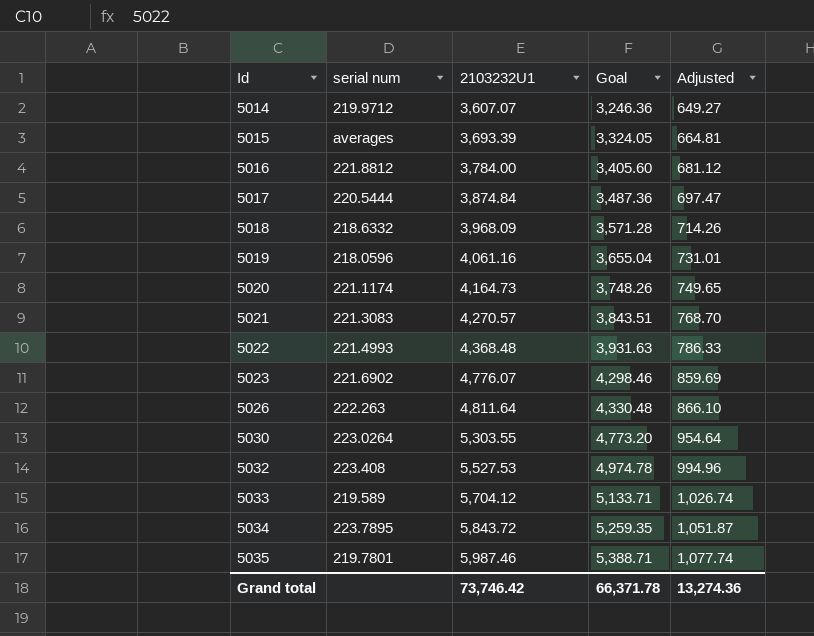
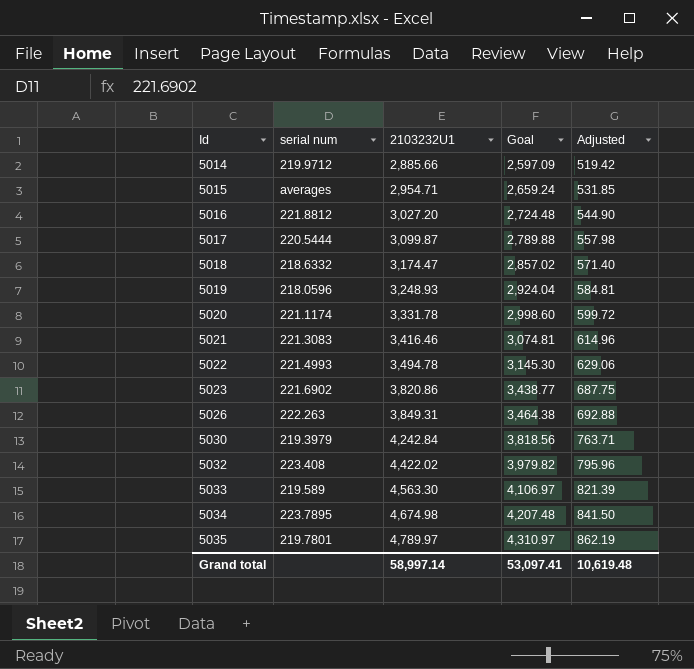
5014 | 2103232U1: 3,607.07 -> 2,885.66
5014 | Goal: 3,246.36 -> 2,597.09
5014 | Adjusted: 649.27 -> 519.42
5015 | 2103232U1: 3,693.39 -> 2,954.71
5015 | Goal: 3,324.05 -> 2,659.24
5015 | Adjusted: 664.81 -> 531.85
5016 | 2103232U1: 3,784.00 -> 3,027.20
5016 | Goal: 3,405.60 -> 2,724.48
5016 | Adjusted: 681.12 -> 544.90
5017 | 2103232U1: 3,874.84 -> 3,099.87
5017 | Goal: 3,487.36 -> 2,789.88
5017 | Adjusted: 697.47 -> 557.98
5018 | 2103232U1: 3,968.09 -> 3,174.47
5018 | Goal: 3,571.28 -> 2,857.02
5018 | Adjusted: 714.26 -> 571.40
5019 | 2103232U1: 4,061.16 -> 3,248.93
5019 | Goal: 3,655.04 -> 2,924.04
5019 | Adjusted: 731.01 -> 584.81
5020 | 2103232U1: 4,164.73 -> 3,331.78
5020 | Goal: 3,748.26 -> 2,998.60
5020 | Adjusted: 749.65 -> 599.72
5021 | 2103232U1: 4,270.57 -> 3,416.46
5021 | Goal: 3,843.51 -> 3,074.81
5021 | Adjusted: 768.70 -> 614.96
5022 | 2103232U1: 4,368.48 -> 3,494.78
5022 | Goal: 3,931.63 -> 3,145.30
5022 | Adjusted: 786.33 -> 629.06
5023 | 2103232U1: 4,776.07 -> 3,820.86
5023 | Goal: 4,298.46 -> 3,438.77
5023 | Adjusted: 859.69 -> 687.75
5026 | 2103232U1: 4,811.64 -> 3,849.31
5026 | Goal: 4,330.48 -> 3,464.38
5026 | Adjusted: 866.10 -> 692.88
5030 | serial num: 223.0264 -> 219.3979
5030 | 2103232U1: 5,303.55 -> 4,242.84
5030 | Goal: 4,773.20 -> 3,818.56
5030 | Adjusted: 954.64 -> 763.71
5032 | 2103232U1: 5,527.53 -> 4,422.02
5032 | Goal: 4,974.78 -> 3,979.82
5032 | Adjusted: 994.96 -> 795.96
5033 | 2103232U1: 5,704.12 -> 4,563.30
5033 | Goal: 5,133.71 -> 4,106.97
5033 | Adjusted: 1,026.74 -> 821.39
5034 | 2103232U1: 5,843.72 -> 4,674.98
5034 | Goal: 5,259.35 -> 4,207.48
5034 | Adjusted: 1,051.87 -> 841.50
5035 | 2103232U1: 5,987.46 -> 4,789.97
5035 | Goal: 5,388.71 -> 4,310.97
5035 | Adjusted: 1,077.74 -> 862.19
Grand total | 2103232U1: 73,746.42 -> 58,997.14
Grand total | Goal: 66,371.78 -> 53,097.41
Grand total | Adjusted: 13,274.36 -> 10,619.48

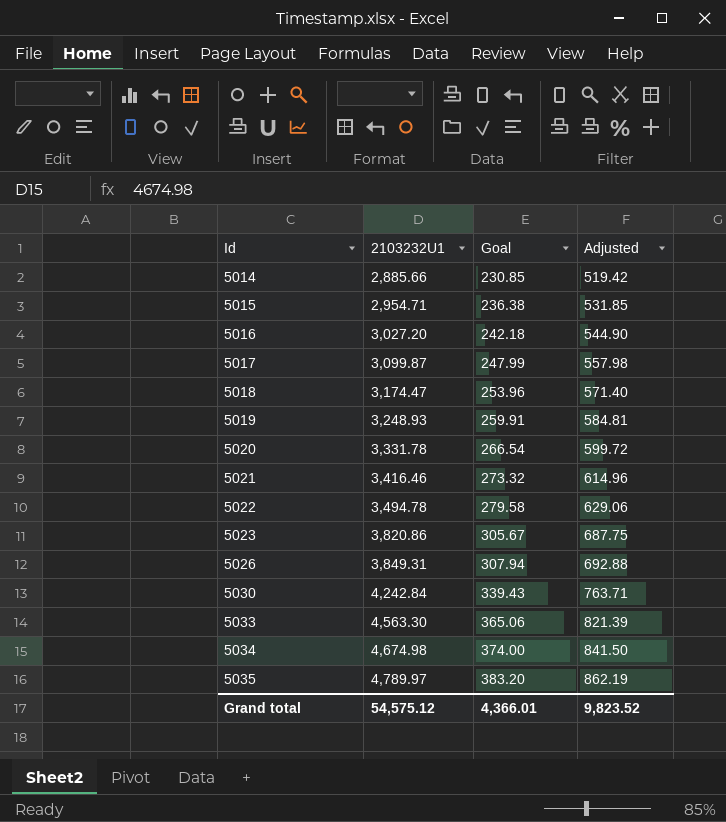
column serial num | position: 2 -> none
column Goal | formula: [2103232U1] * 0.9 -> [2103232U1] * 0.08
row 5032: 223.408 | 4,422.02 | 3,979.82 | 795.96 -> none
Grand total | 2103232U1: 58,997.14 -> 54,575.12
Grand total | Goal: 53,097.41 -> 4,366.01
Grand total | Adjusted: 10,619.48 -> 9,823.52

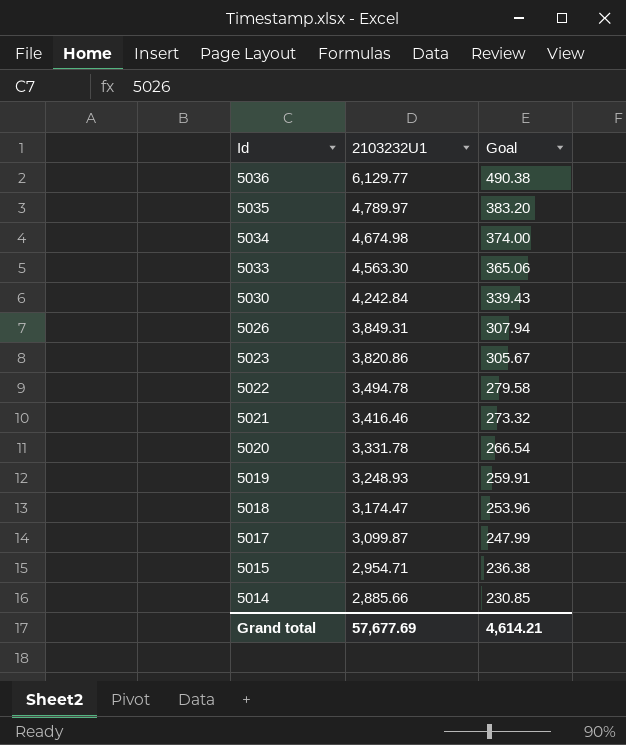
row order: Id ascending -> Id descending
column Adjusted | formula: [2103232U1] * 0.18 -> none
row 5016: 3,027.20 | 242.18 | 544.90 -> none
row 5036: none -> 6,129.77 | 490.38
Grand total | 2103232U1: 54,575.12 -> 57,677.69
Grand total | Goal: 4,366.01 -> 4,614.21

